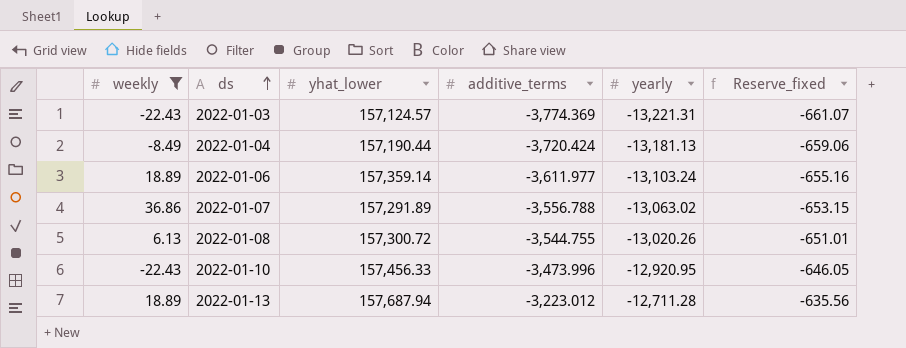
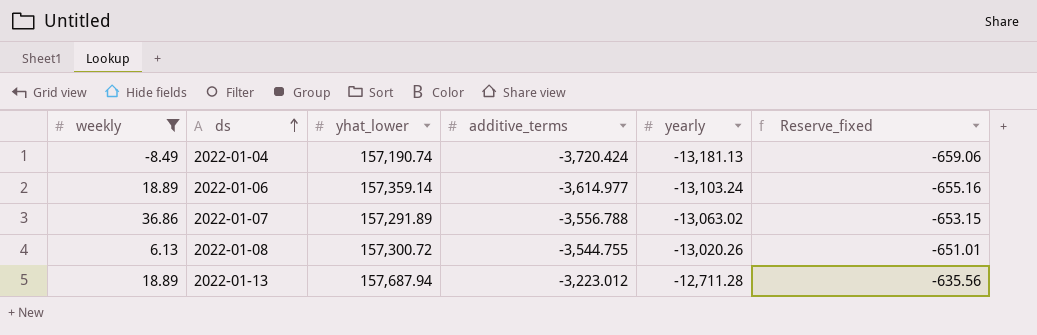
row 2022-01-03: -22.43 | 157,124.57 | -3,774.369 | -13,221.31 | -661.07 -> none
row 2022-01-10: -22.43 | 157,456.33 | -3,473.996 | -12,920.95 | -646.05 -> none
2022-01-04 | yhat_lower: 157,190.44 -> 157,190.74
2022-01-06 | additive_terms: -3,611.977 -> -3,614.977

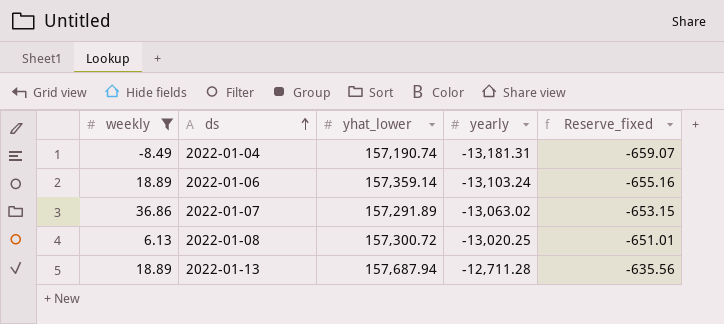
column additive_terms | position: 4 -> none
2022-01-04 | yearly: -13,181.13 -> -13,181.31
2022-01-04 | Reserve_fixed: -659.06 -> -659.07
2022-01-08 | yearly: -13,020.26 -> -13,020.25

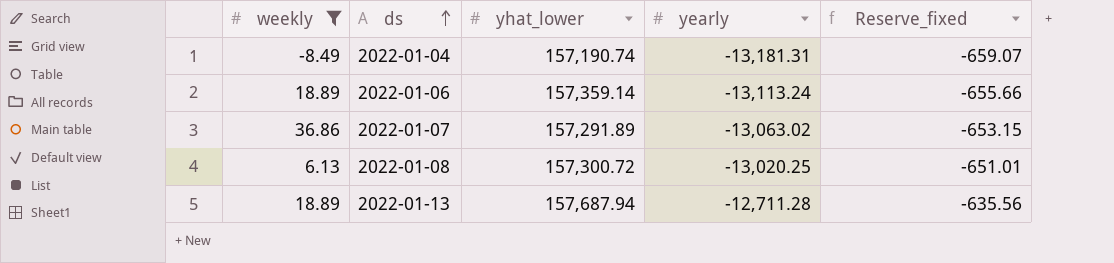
2022-01-06 | yearly: -13,103.24 -> -13,113.24
2022-01-06 | Reserve_fixed: -655.16 -> -655.66

